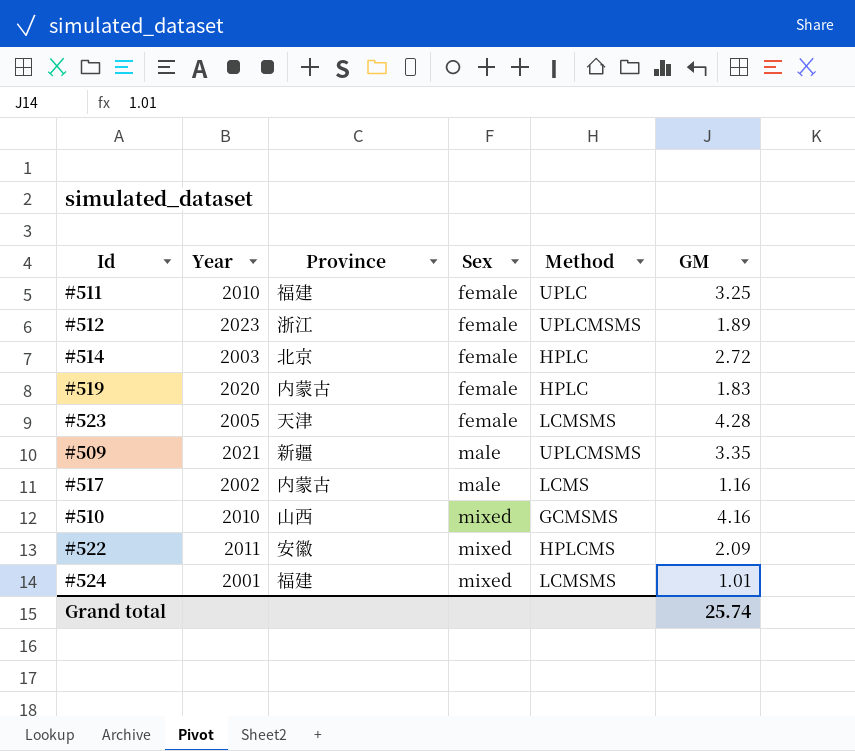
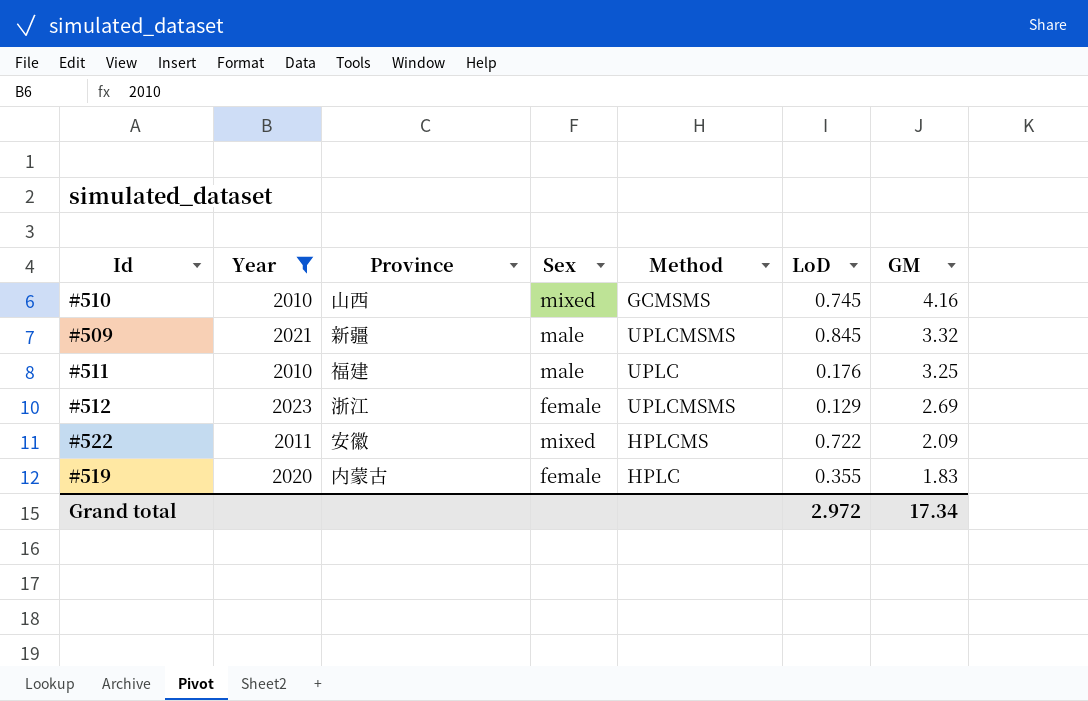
filter: none -> Year >= 2010
row order: Sex ascending -> GM descending
column LoD | position: none -> 6
#509 | GM: 3.35 -> 3.32
#511 | Sex: female -> male
#512 | GM: 1.89 -> 2.69
Grand total | GM: 25.74 -> 17.34

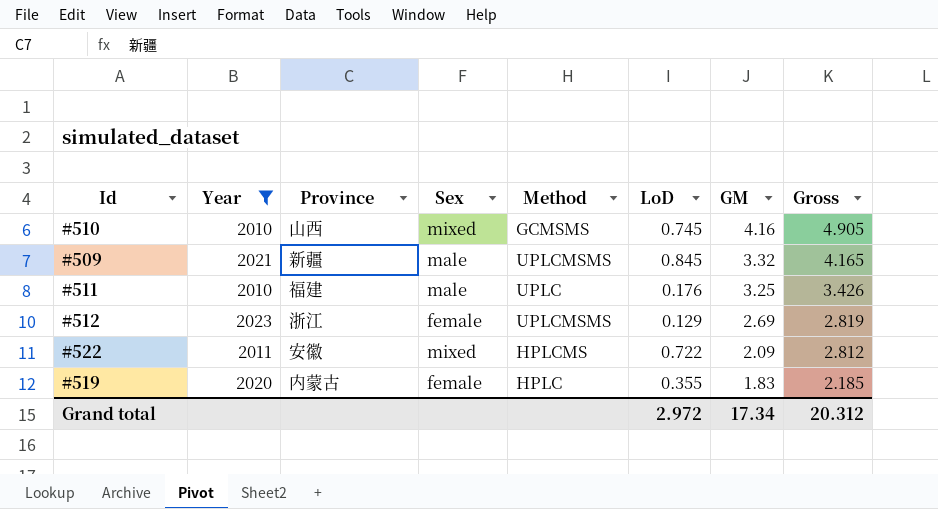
column Gross | formula: none -> [LoD] + [GM]

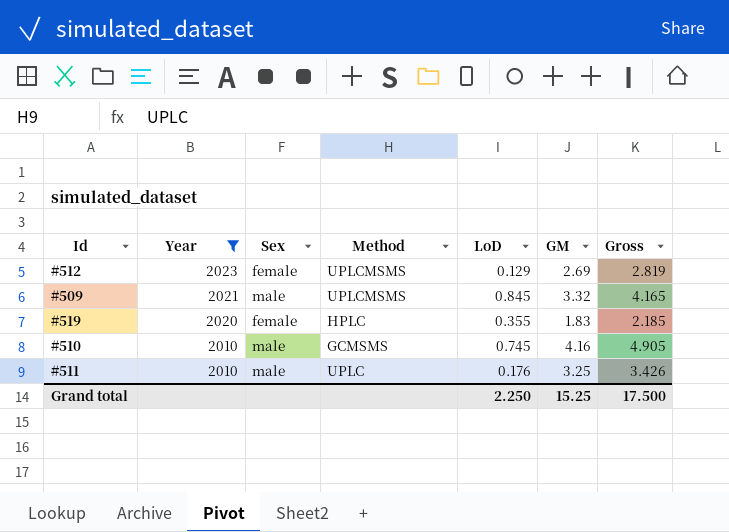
row order: GM descending -> Year descending
column Province | position: 3 -> none
row #522: 2011 | 安徽 | mixed | HPLCMS | 0.722 | 2.09 | 2.812 -> none
#510 | Sex: mixed -> male
Grand total | LoD: 2.972 -> 2.250
Grand total | GM: 17.34 -> 15.25
Grand total | Gross: 20.312 -> 17.500

